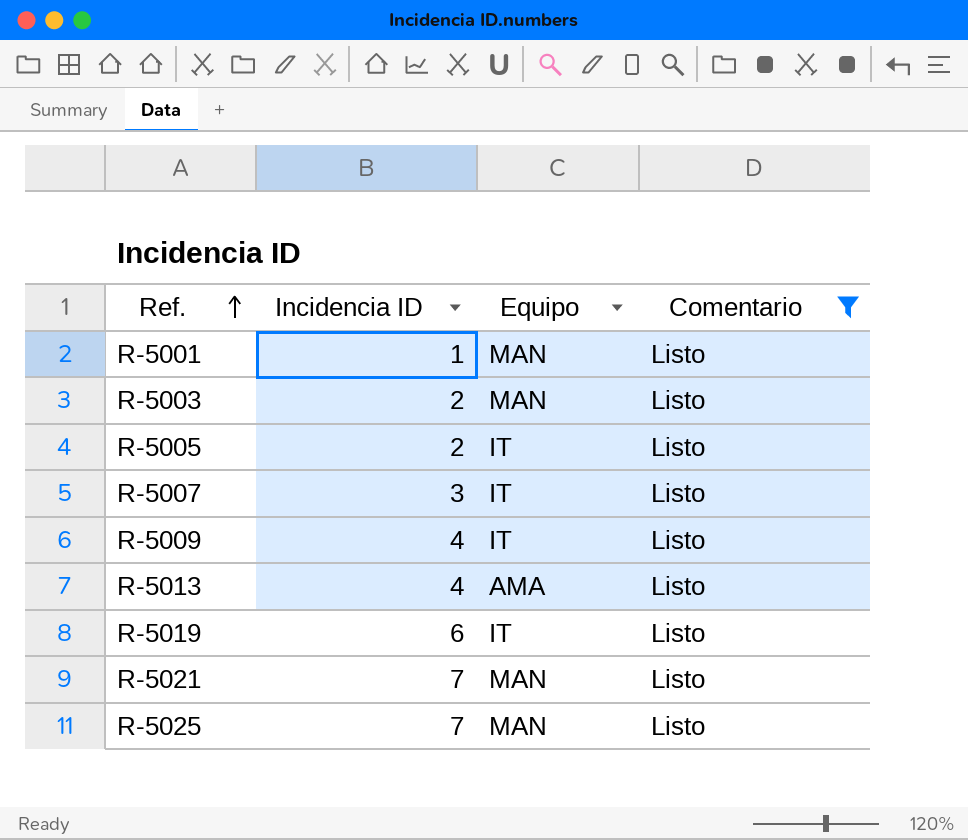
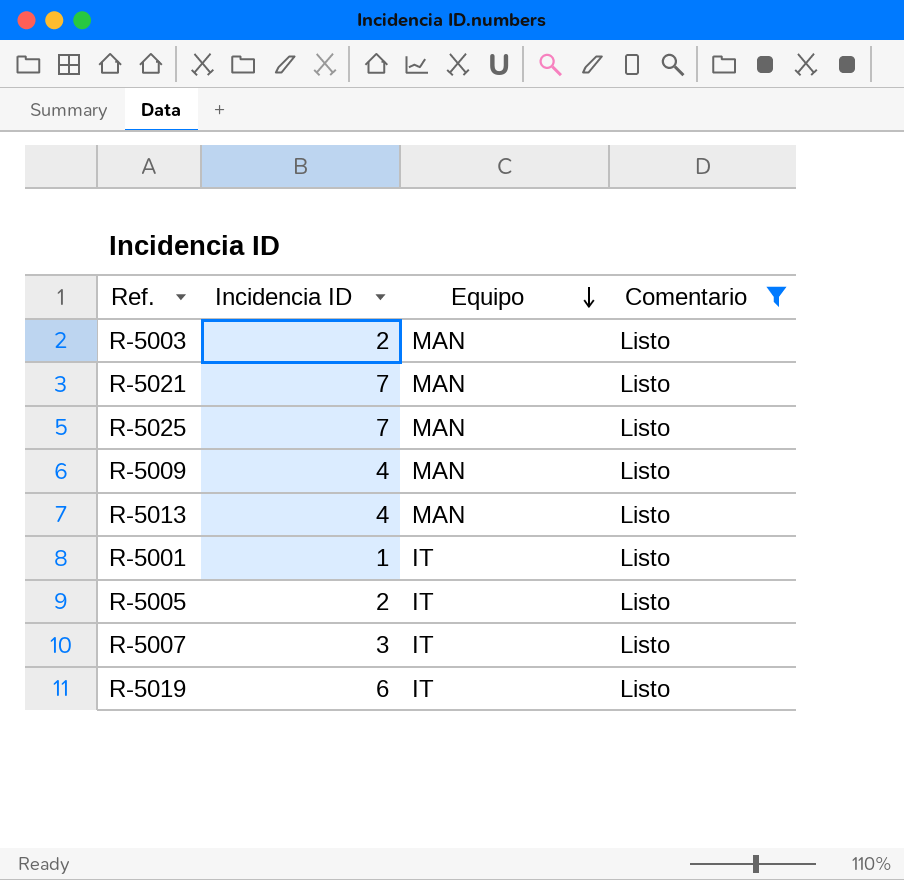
row order: Ref. ascending -> Equipo descending
R-5009 | Equipo: IT -> MAN
R-5013 | Equipo: AMA -> MAN
R-5001 | Equipo: MAN -> IT

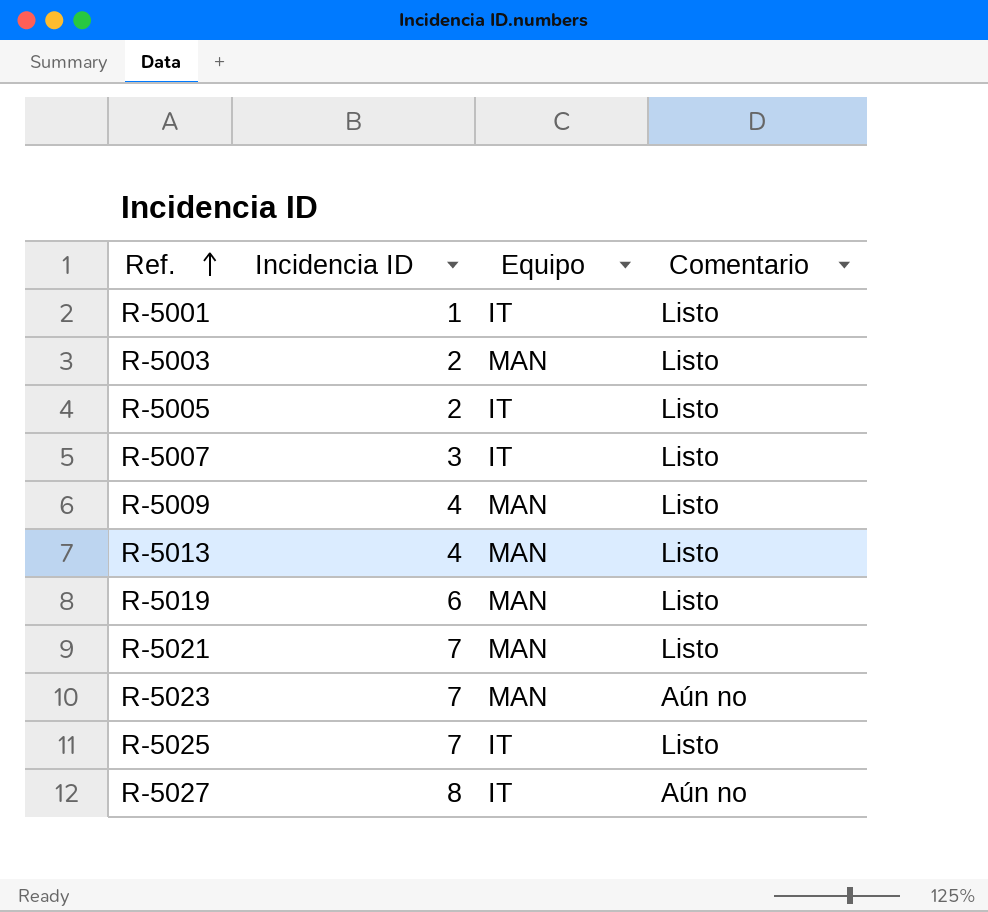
filter: Comentario = Listo -> none
row order: Equipo descending -> Ref. ascending
R-5019 | Equipo: IT -> MAN
R-5025 | Equipo: MAN -> IT

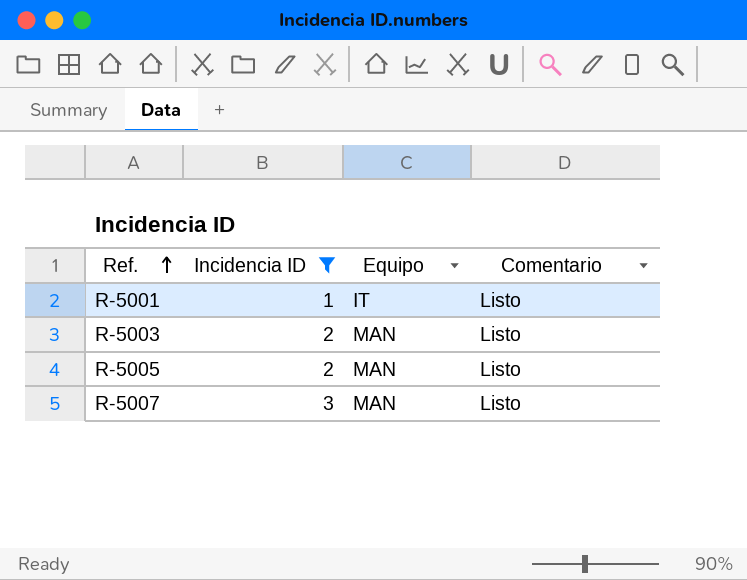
filter: none -> Incidencia ID <= 3
R-5005 | Equipo: IT -> MAN
R-5007 | Equipo: IT -> MAN

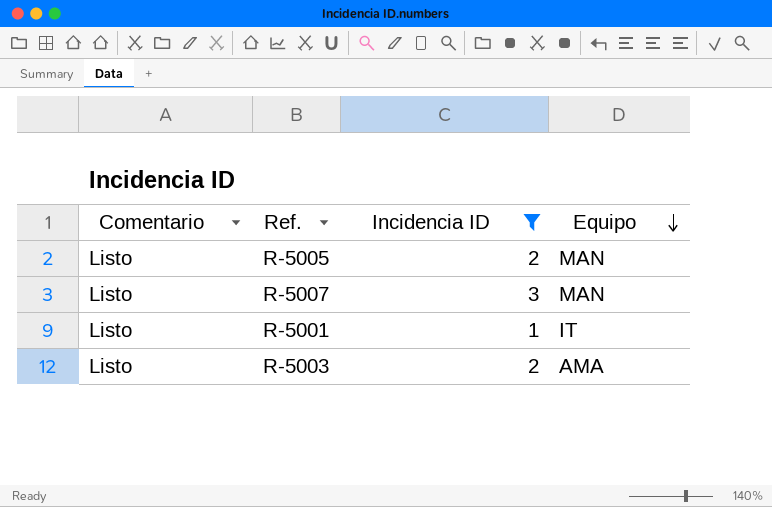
row order: Ref. ascending -> Equipo descending
column Comentario | position: 4 -> 1
R-5003 | Equipo: MAN -> AMA

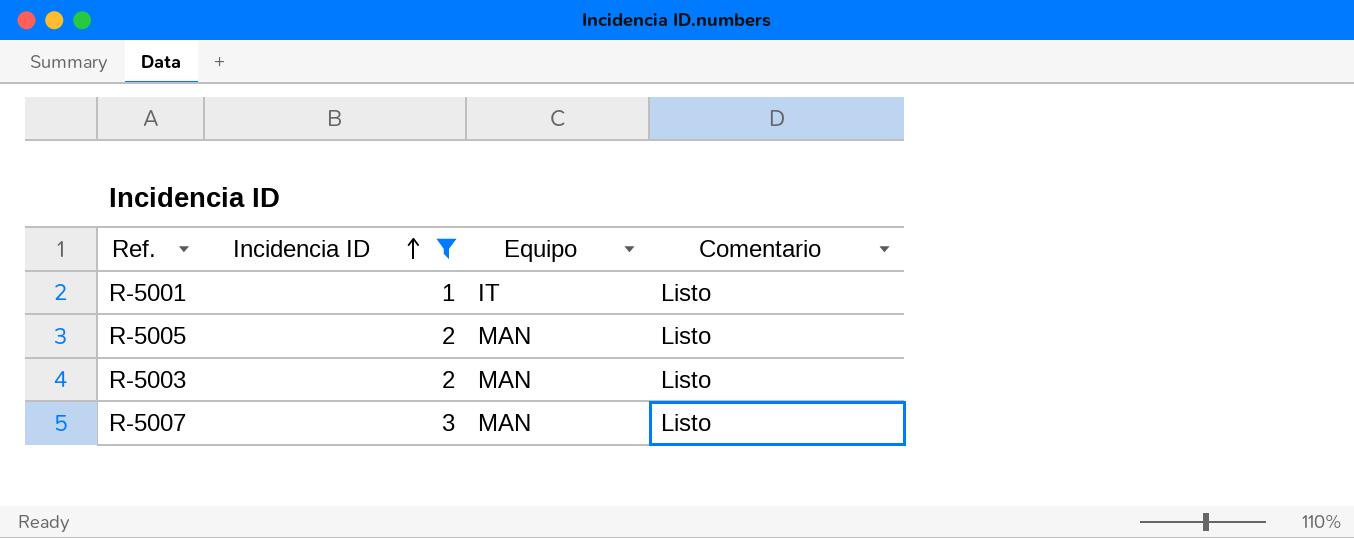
row order: Equipo descending -> Incidencia ID ascending
column Comentario | position: 1 -> 4
R-5003 | Equipo: AMA -> MAN

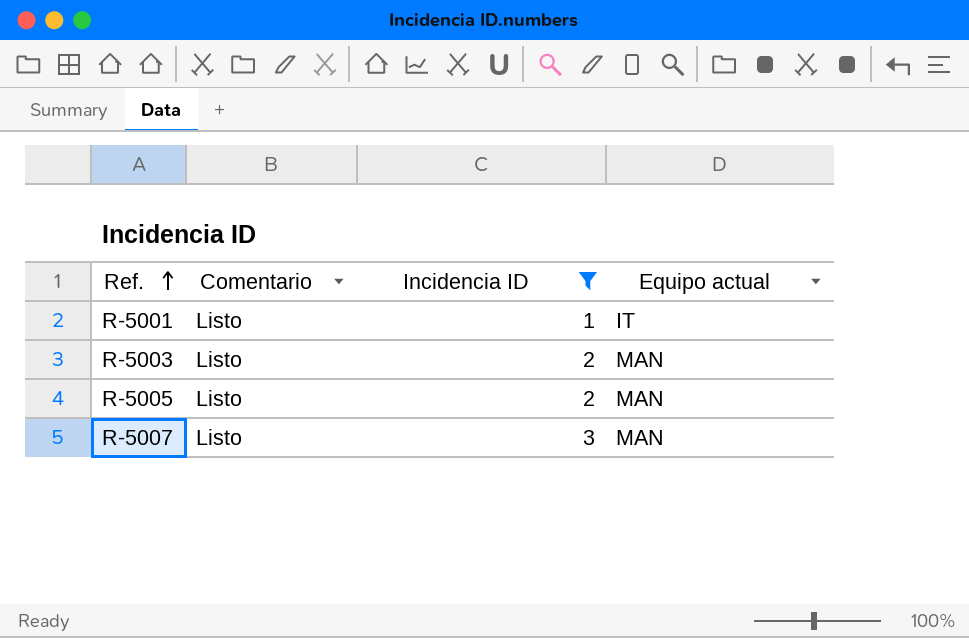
row order: Incidencia ID ascending -> Ref. ascending
column Comentario | position: 4 -> 2
column name: Equipo -> Equipo actual

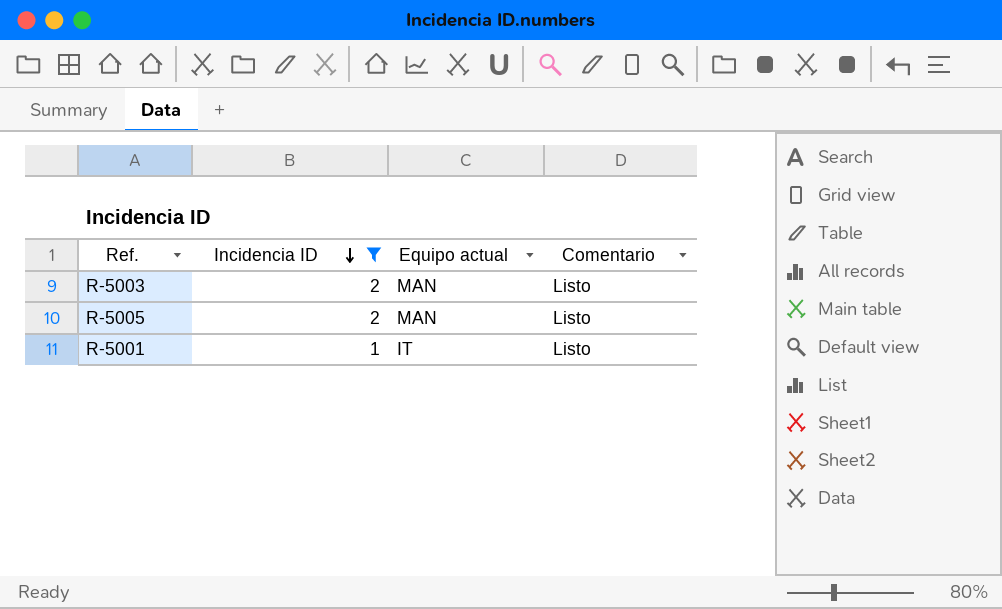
row order: Ref. ascending -> Incidencia ID descending
column Comentario | position: 2 -> 4
row R-5007: Listo | 3 | MAN -> none

